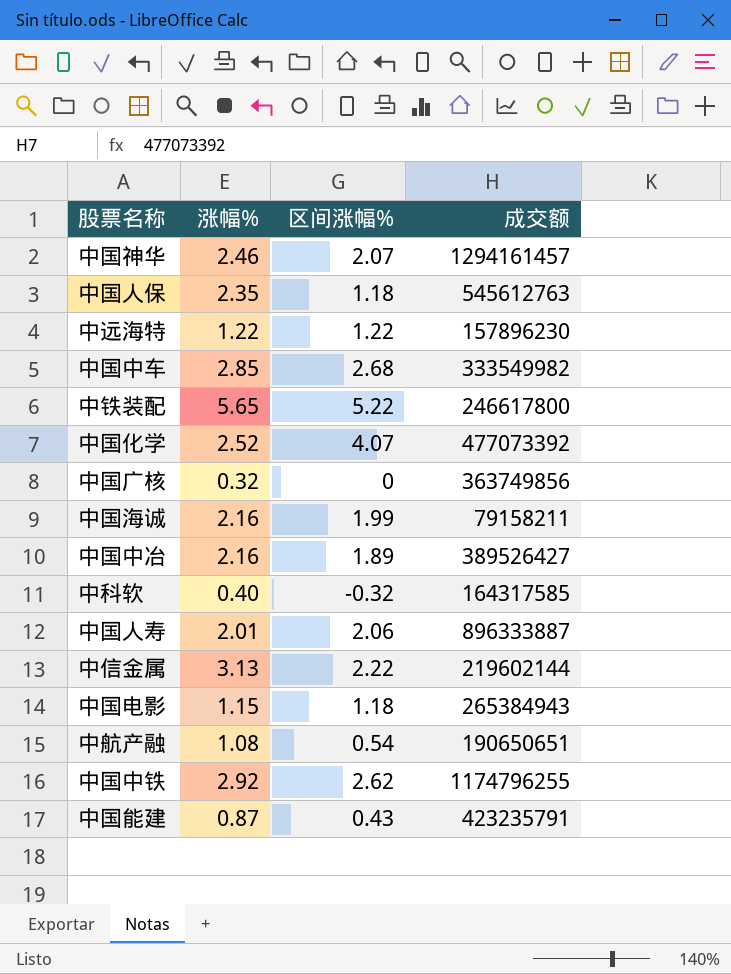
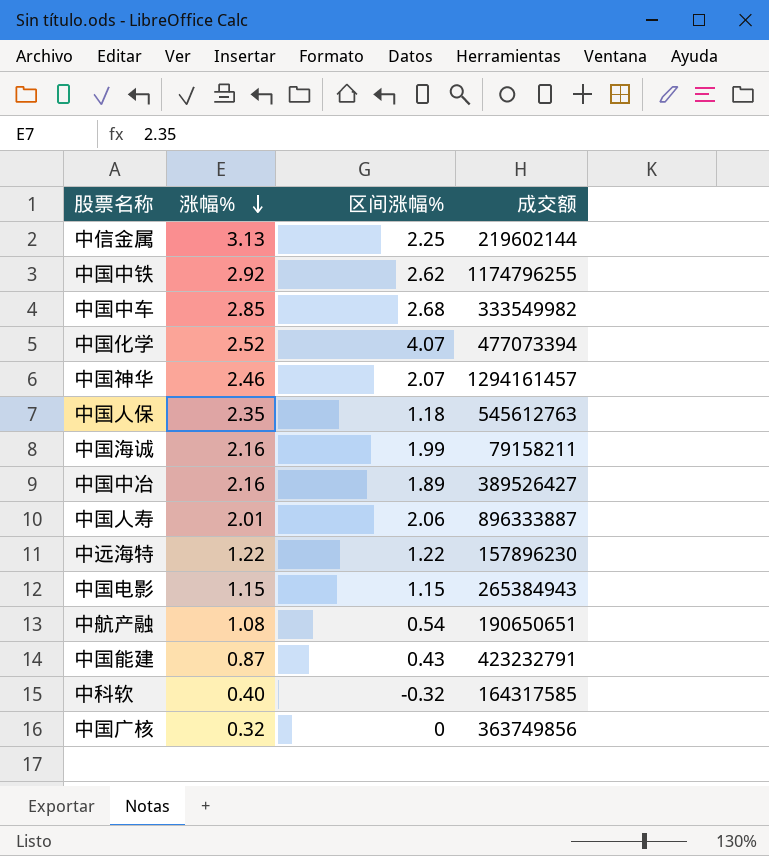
row order: none -> 涨幅% descending
row 中铁装配: 5.65 | 5.22 | 246617800 -> none
中信金属 | 区间涨幅%: 2.22 -> 2.25
中国化学 | 成交额: 477073392 -> 477073394
中国电影 | 区间涨幅%: 1.18 -> 1.15
中国能建 | 成交额: 423235791 -> 423232791

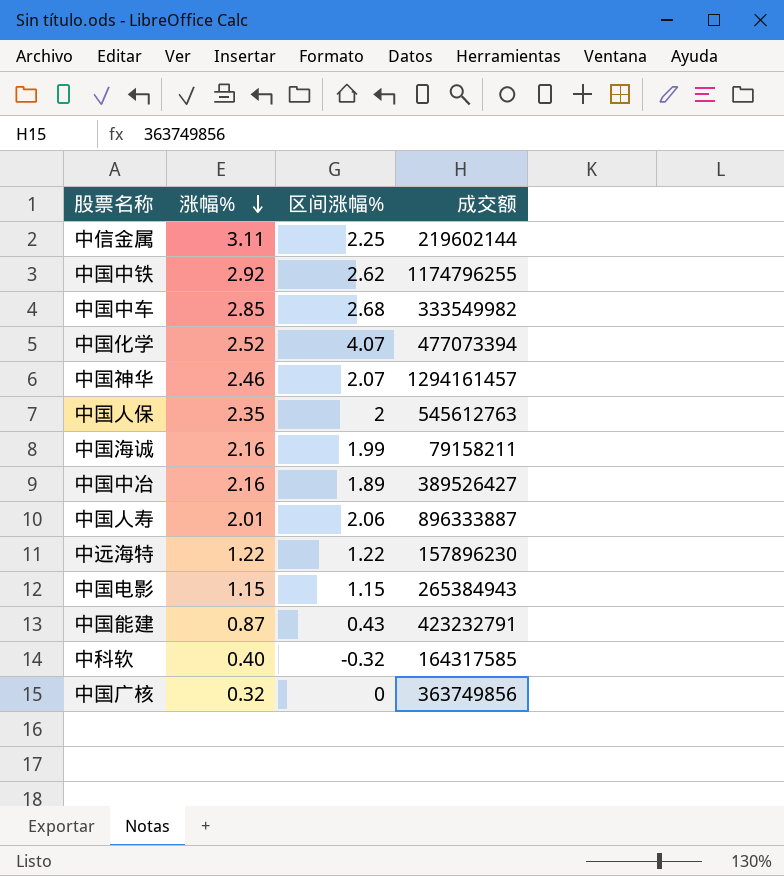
row 中航产融: 1.08 | 0.54 | 190650651 -> none
中信金属 | 涨幅%: 3.13 -> 3.11
中国人保 | 区间涨幅%: 1.18 -> 2

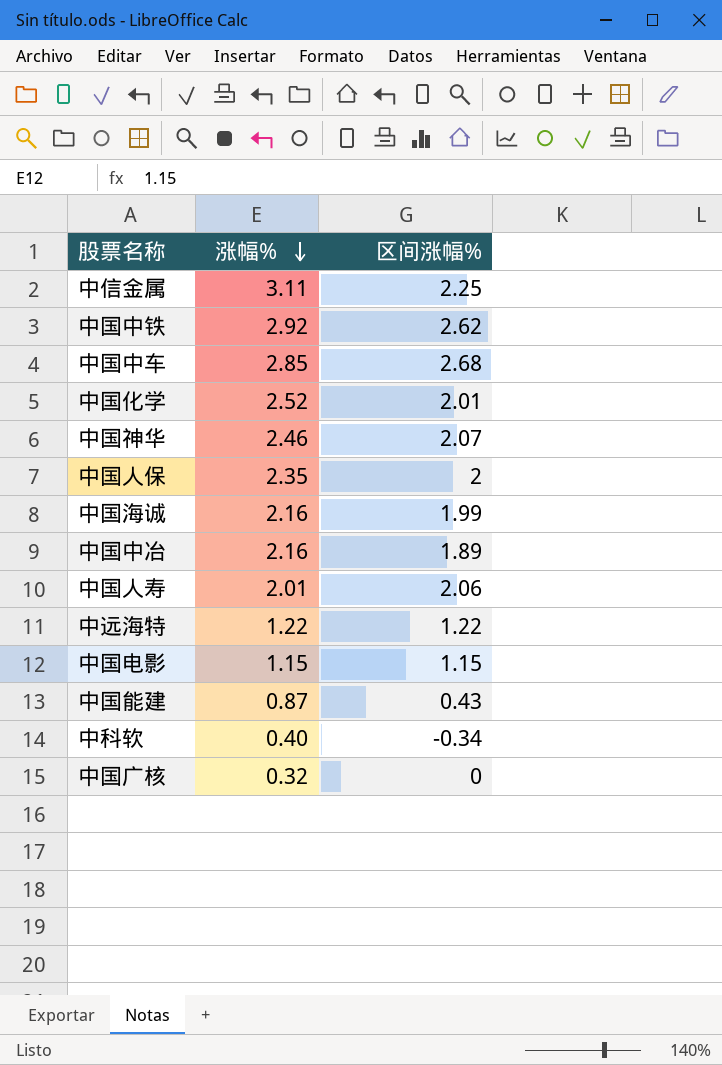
column 成交额 | position: 4 -> none
中国化学 | 区间涨幅%: 4.07 -> 2.01
中科软 | 区间涨幅%: -0.32 -> -0.34

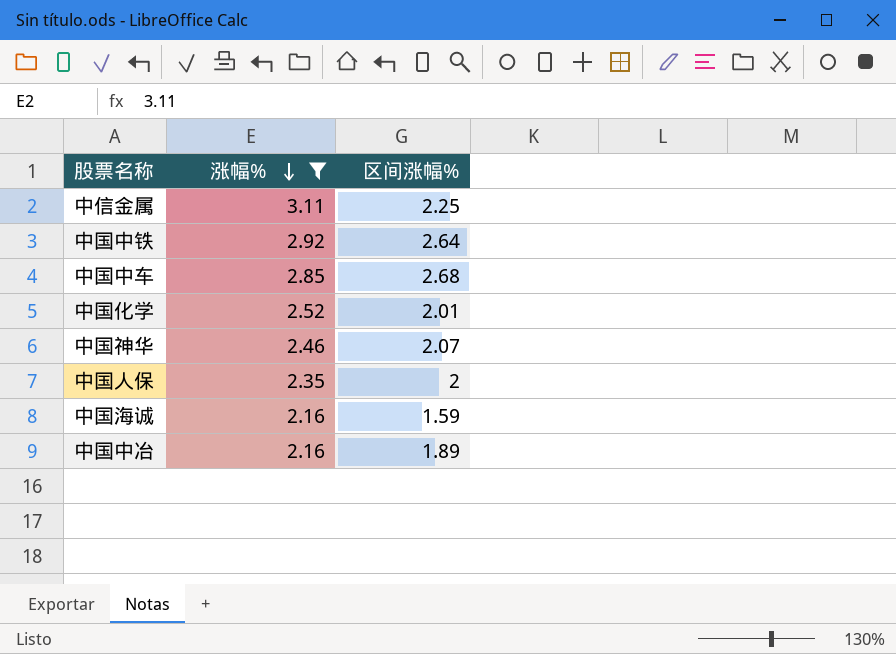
filter: none -> 涨幅% >= 2.16
中国中铁 | 区间涨幅%: 2.62 -> 2.64
中国海诚 | 区间涨幅%: 1.99 -> 1.59

